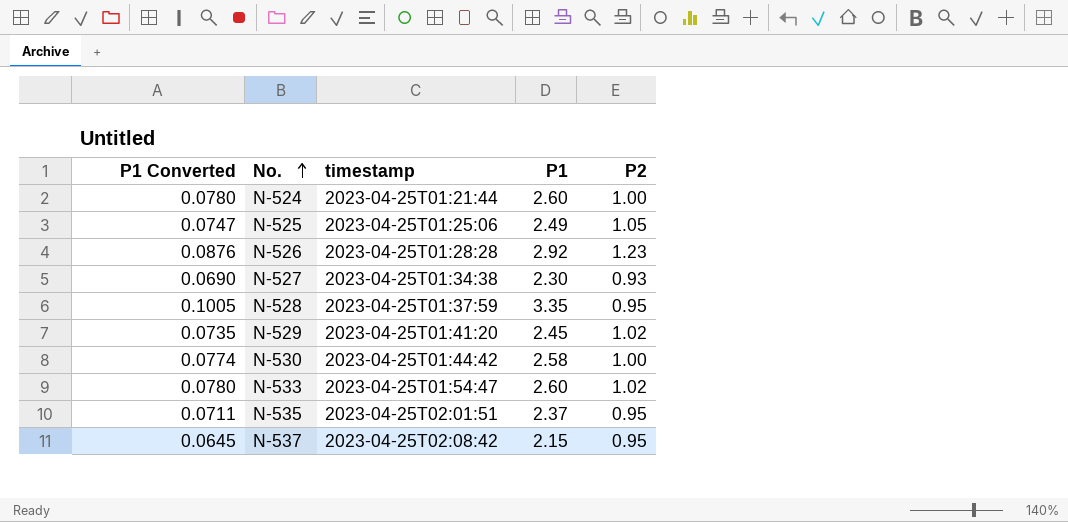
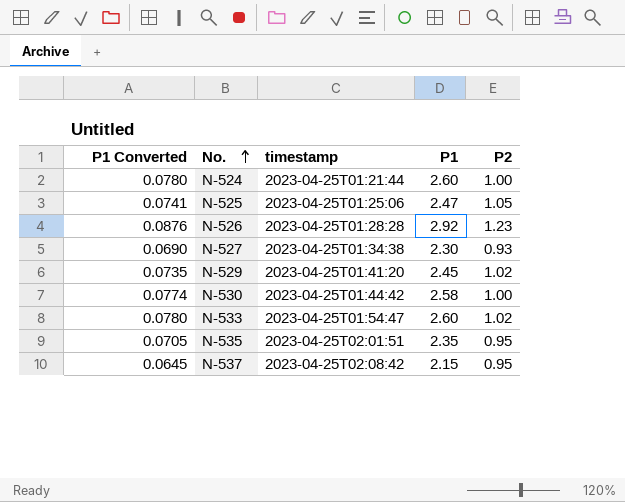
row N-528: 0.1005 | 2023-04-25T01:37:59 | 3.35 | 0.95 -> none
N-525 | P1 Converted: 0.0747 -> 0.0741
N-525 | P1: 2.49 -> 2.47
N-535 | P1 Converted: 0.0711 -> 0.0705
N-535 | P1: 2.37 -> 2.35

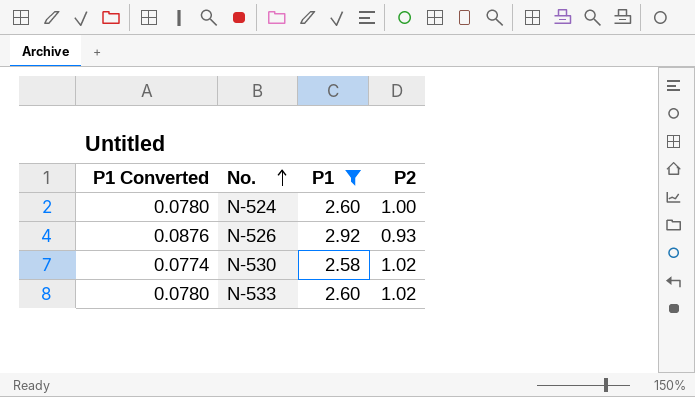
filter: none -> P1 >= 2.58
column timestamp | position: 3 -> none
N-526 | P2: 1.23 -> 0.93
N-530 | P2: 1.00 -> 1.02

